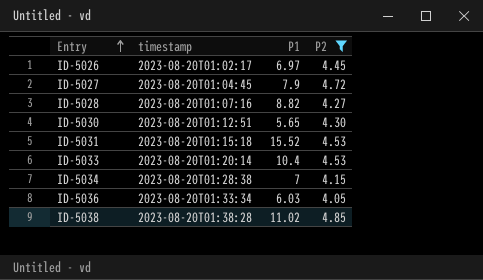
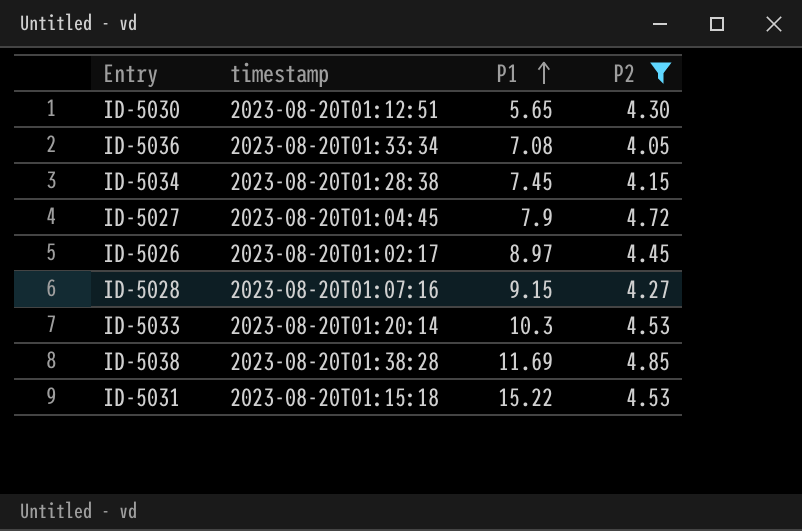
row order: Entry ascending -> P1 ascending
ID-5036 | P1: 6.03 -> 7.08
ID-5034 | P1: 7 -> 7.45
ID-5026 | P1: 6.97 -> 8.97
ID-5028 | P1: 8.82 -> 9.15
ID-5033 | P1: 10.4 -> 10.3
ID-5038 | P1: 11.02 -> 11.69
ID-5031 | P1: 15.52 -> 15.22

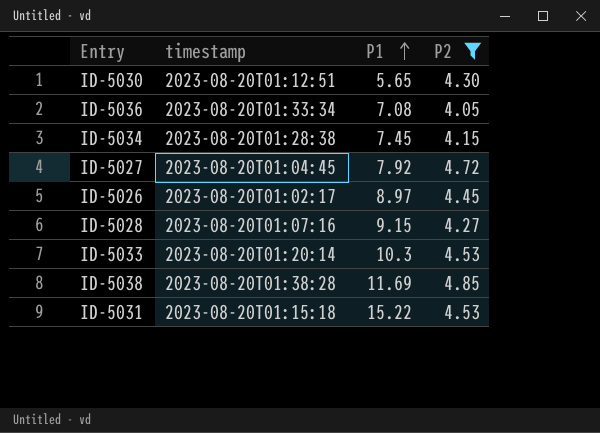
ID-5027 | P1: 7.9 -> 7.92

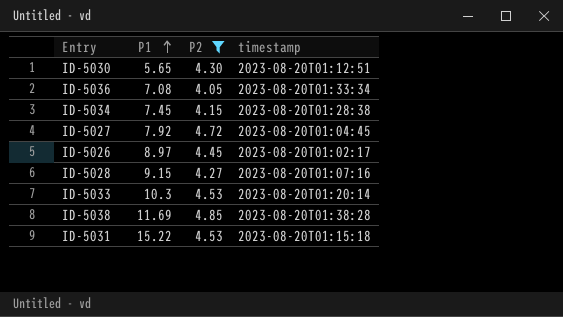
column timestamp | position: 2 -> 4

